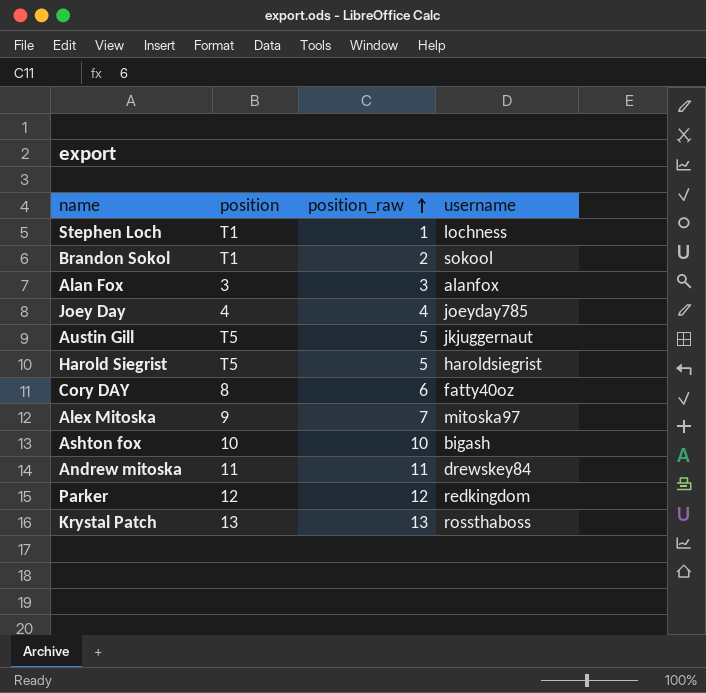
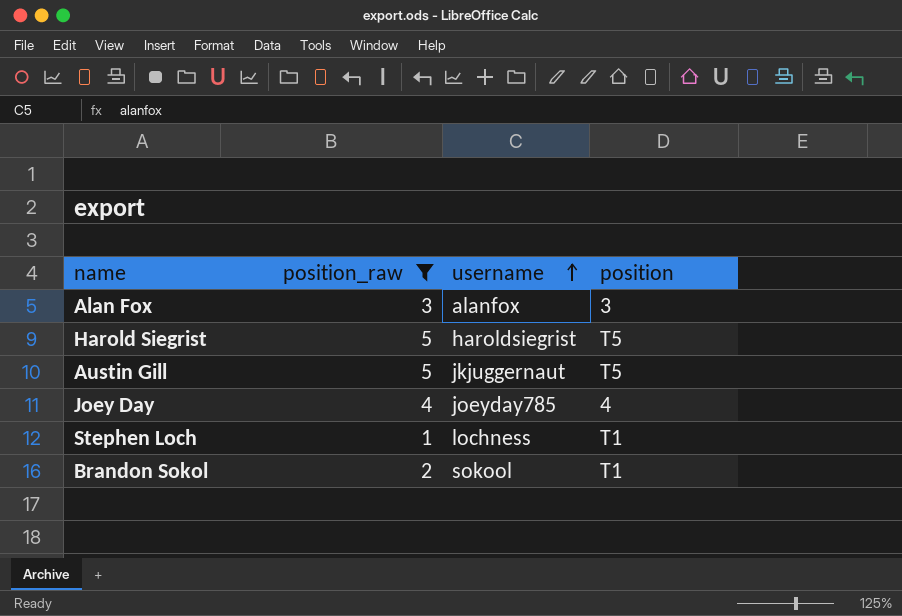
filter: none -> position_raw <= 5
row order: position_raw ascending -> username ascending
column position | position: 2 -> 4

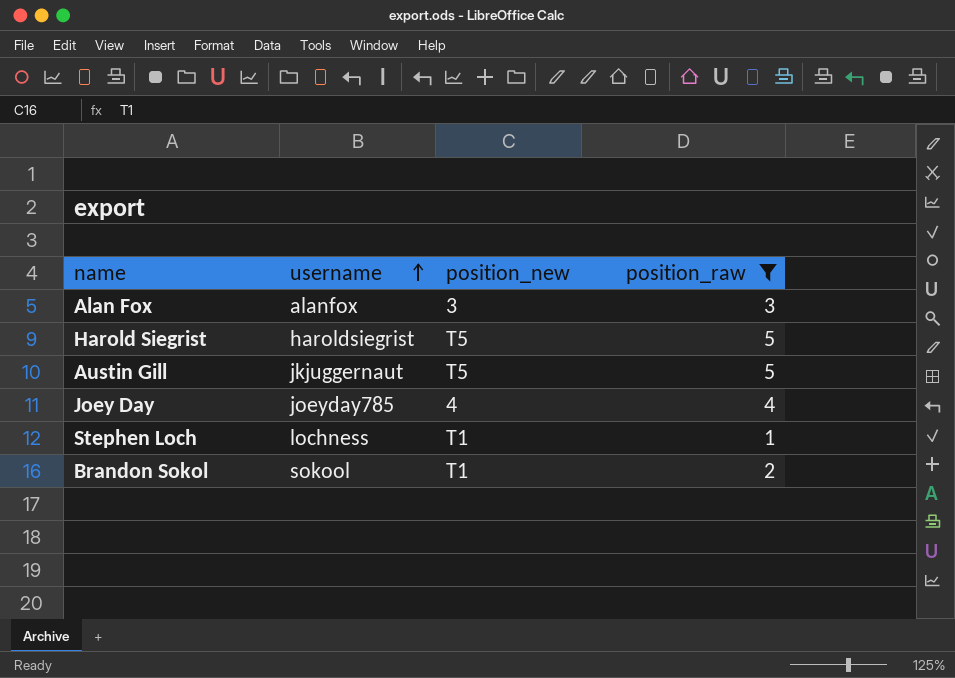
column name: position -> position_new
column position_raw | position: 2 -> 4

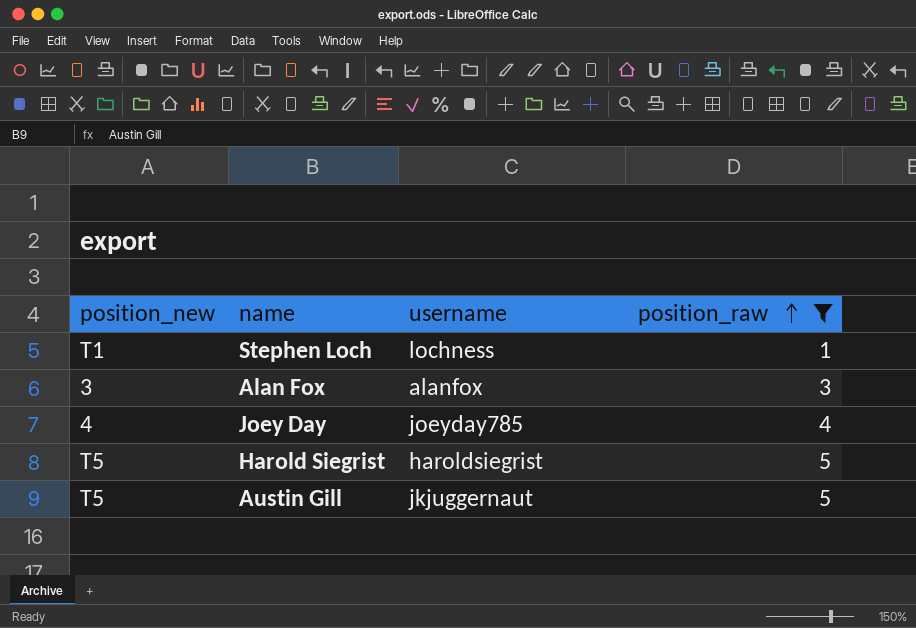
row order: username ascending -> position_raw ascending
column position_new | position: 3 -> 1
row Brandon Sokol: sokool | T1 | 2 -> none

